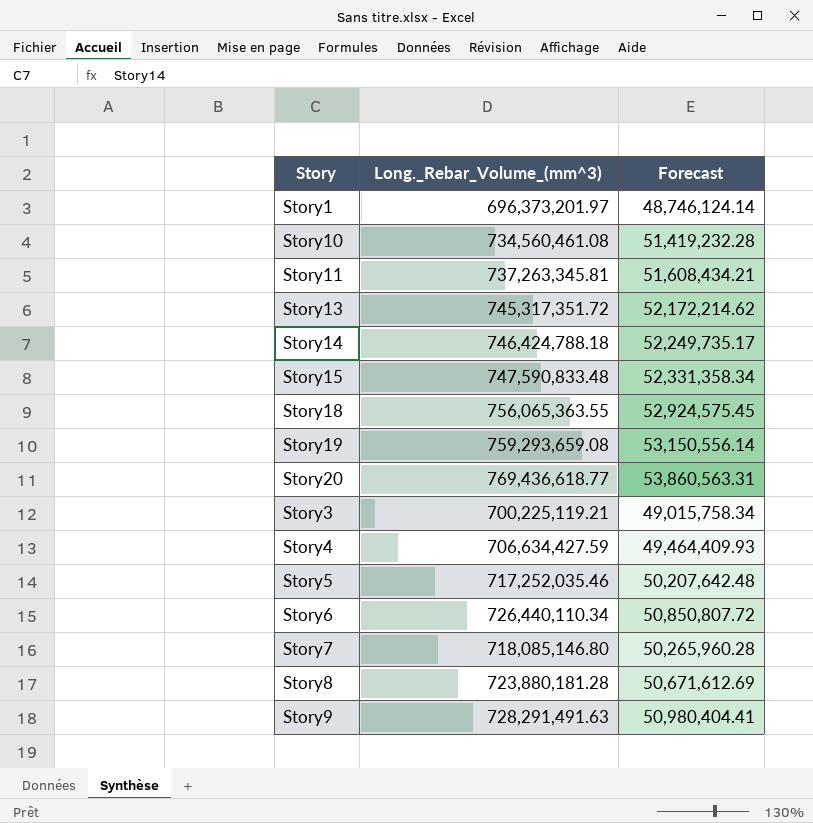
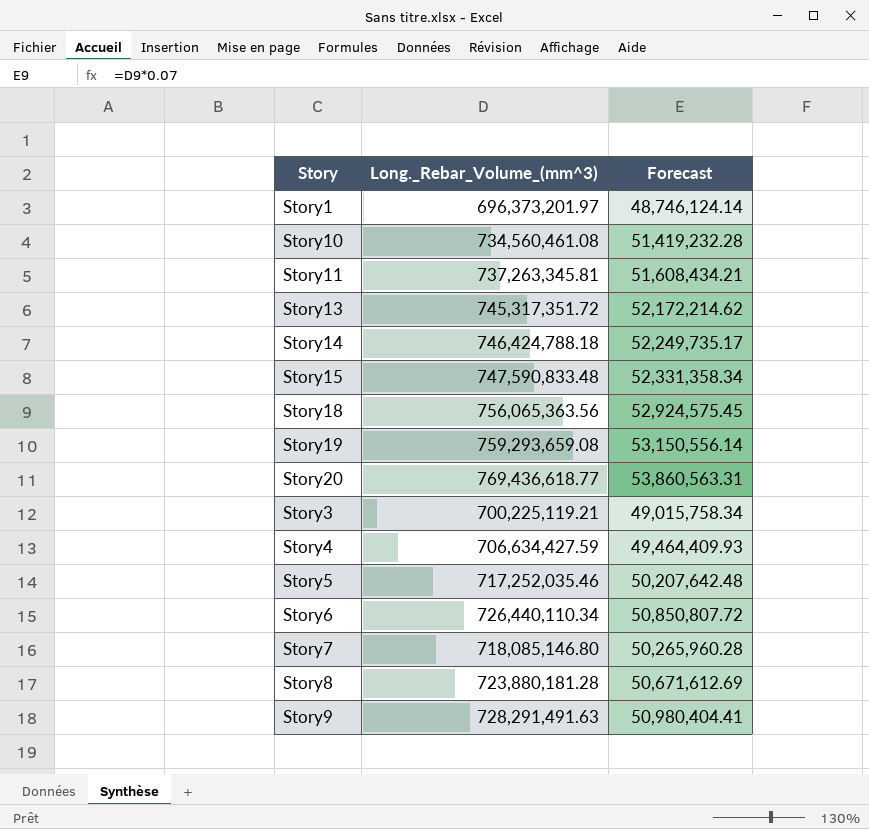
Story18 | Long._Rebar_Volume_(mm^3): 756,065,363.55 -> 756,065,363.56

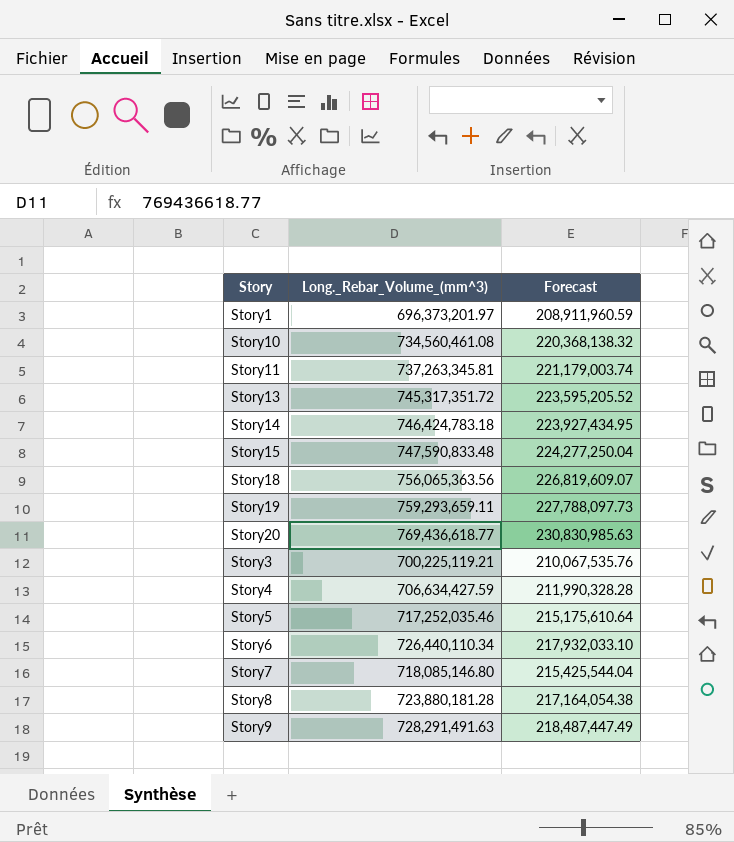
column Forecast | formula: [Long._Rebar_Volume_(mm^3)] * 0.07 -> [Long._Rebar_Volume_(mm^3)] * 0.3
Story14 | Long._Rebar_Volume_(mm^3): 746,424,788.18 -> 746,424,783.18
Story19 | Long._Rebar_Volume_(mm^3): 759,293,659.08 -> 759,293,659.11

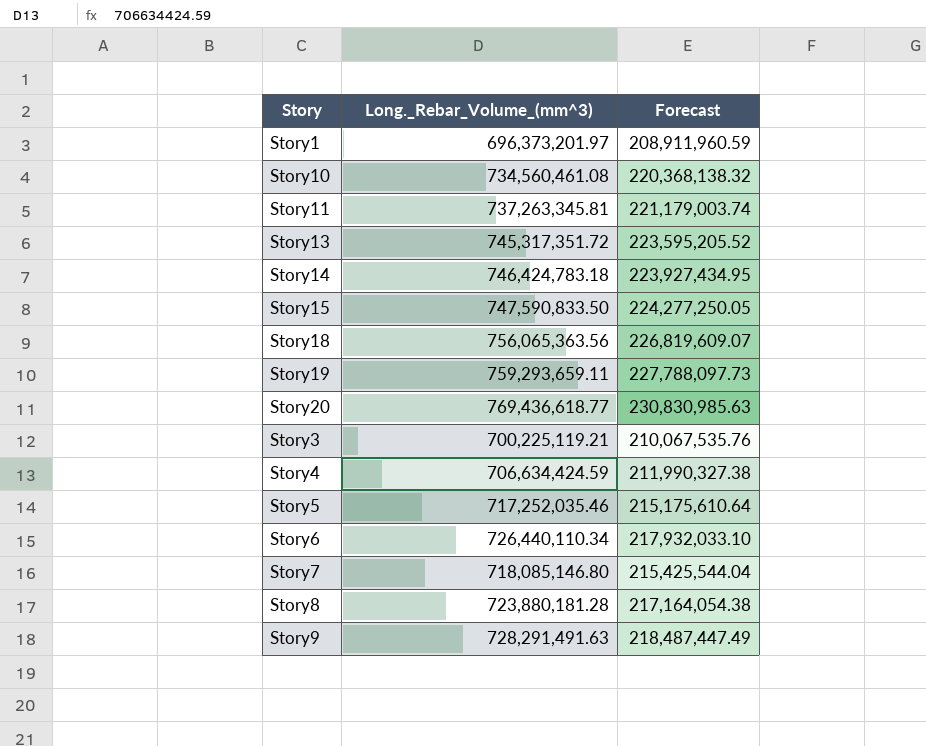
Story15 | Long._Rebar_Volume_(mm^3): 747,590,833.48 -> 747,590,833.50
Story15 | Forecast: 224,277,250.04 -> 224,277,250.05
Story4 | Long._Rebar_Volume_(mm^3): 706,634,427.59 -> 706,634,424.59
Story4 | Forecast: 211,990,328.28 -> 211,990,327.38

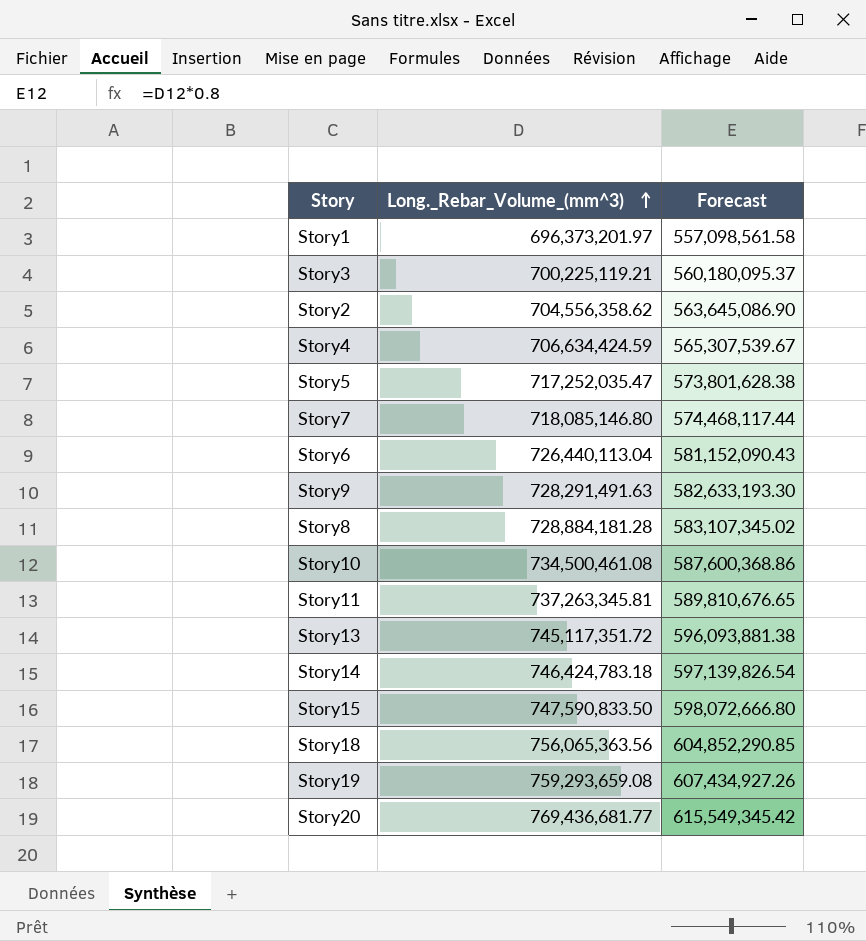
row order: none -> Long._Rebar_Volume_(mm^3) ascending
column Forecast | formula: [Long._Rebar_Volume_(mm^3)] * 0.3 -> [Long._Rebar_Volume_(mm^3)] * 0.8
row Story2: none -> 704,556,358.62 | 563,645,086.90
Story5 | Long._Rebar_Volume_(mm^3): 717,252,035.46 -> 717,252,035.47
Story6 | Long._Rebar_Volume_(mm^3): 726,440,110.34 -> 726,440,113.04
Story8 | Long._Rebar_Volume_(mm^3): 723,880,181.28 -> 728,884,181.28
Story10 | Long._Rebar_Volume_(mm^3): 734,560,461.08 -> 734,500,461.08
Story13 | Long._Rebar_Volume_(mm^3): 745,317,351.72 -> 745,117,351.72
Story19 | Long._Rebar_Volume_(mm^3): 759,293,659.11 -> 759,293,659.08
Story20 | Long._Rebar_Volume_(mm^3): 769,436,618.77 -> 769,436,681.77

